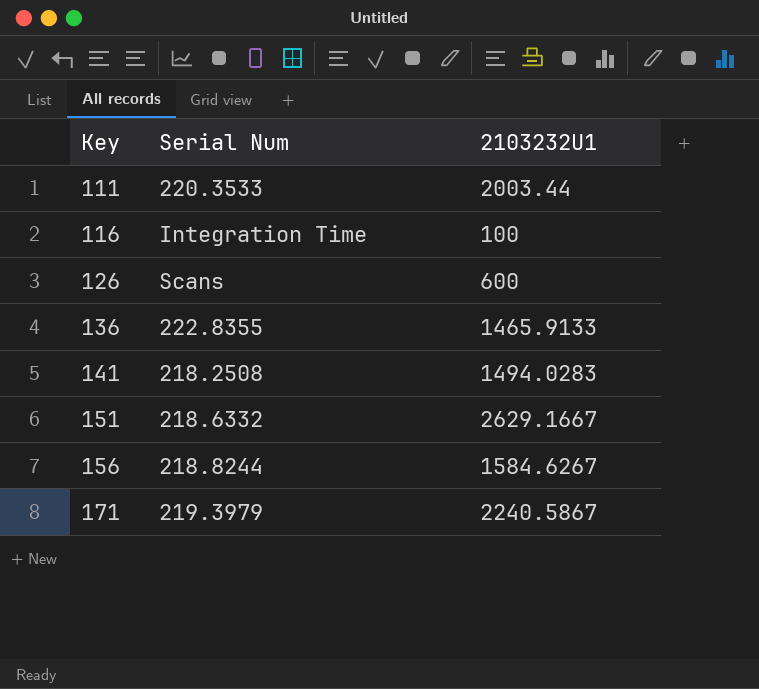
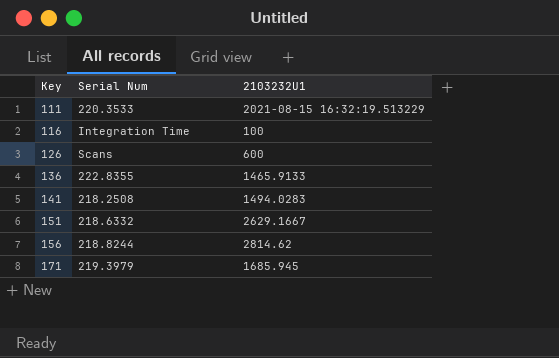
111 | 2103232U1: 2003.44 -> 2021-08-15 16:32:19.513229
156 | 2103232U1: 1584.6267 -> 2814.62
171 | 2103232U1: 2240.5867 -> 1685.945

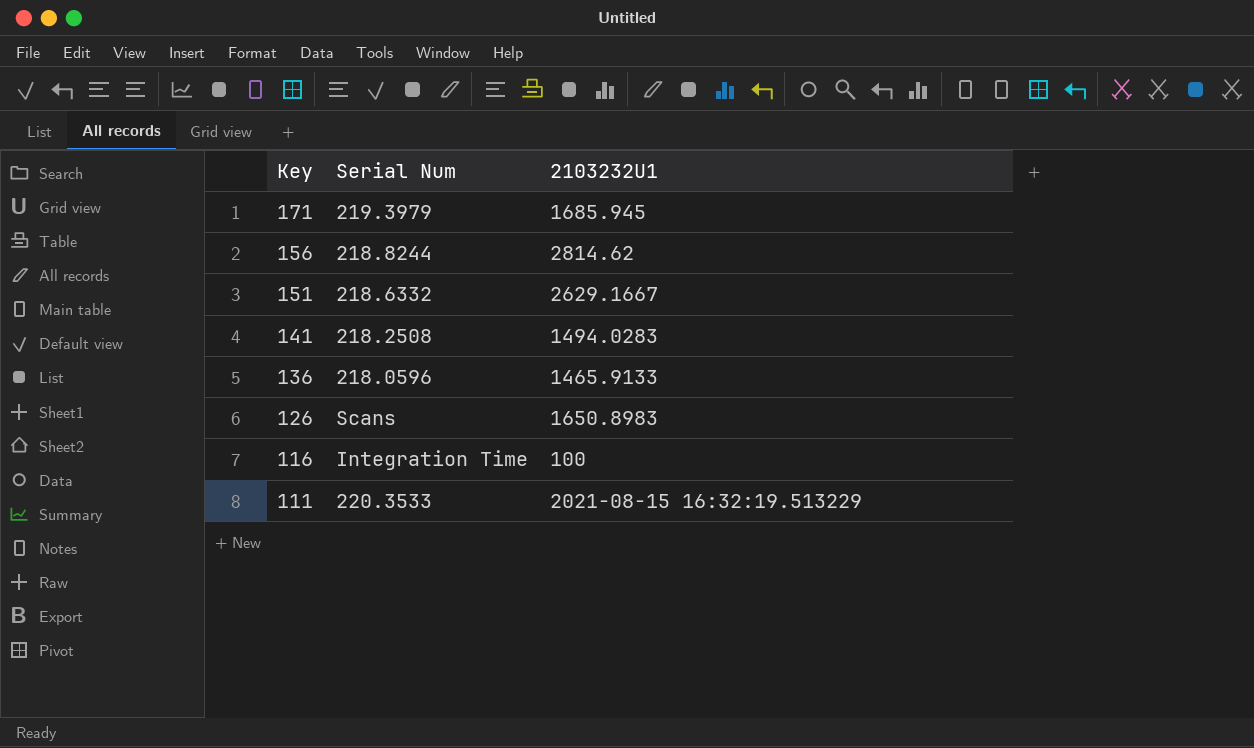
row order: Key ascending -> Key descending
136 | Serial Num: 222.8355 -> 218.0596
126 | 2103232U1: 600 -> 1650.8983

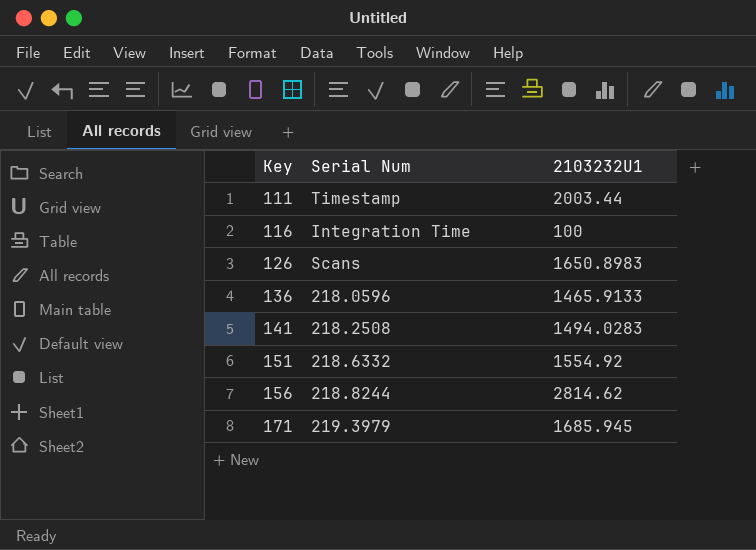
row order: Key descending -> Key ascending
111 | Serial Num: 220.3533 -> Timestamp
111 | 2103232U1: 2021-08-15 16:32:19.513229 -> 2003.44
151 | 2103232U1: 2629.1667 -> 1554.92

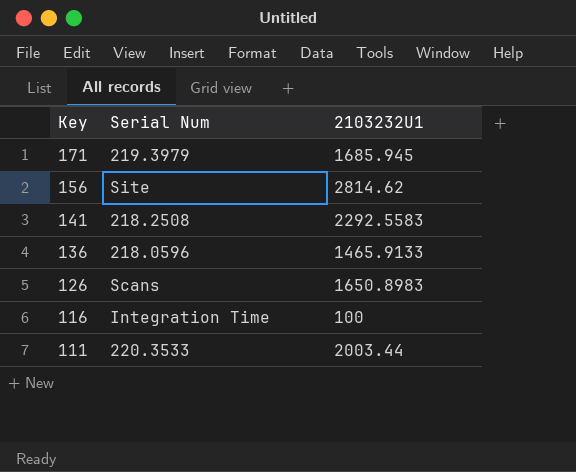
row order: Key ascending -> Key descending
row 151: 218.6332 | 1554.92 -> none
156 | Serial Num: 218.8244 -> Site
141 | 2103232U1: 1494.0283 -> 2292.5583
111 | Serial Num: Timestamp -> 220.3533

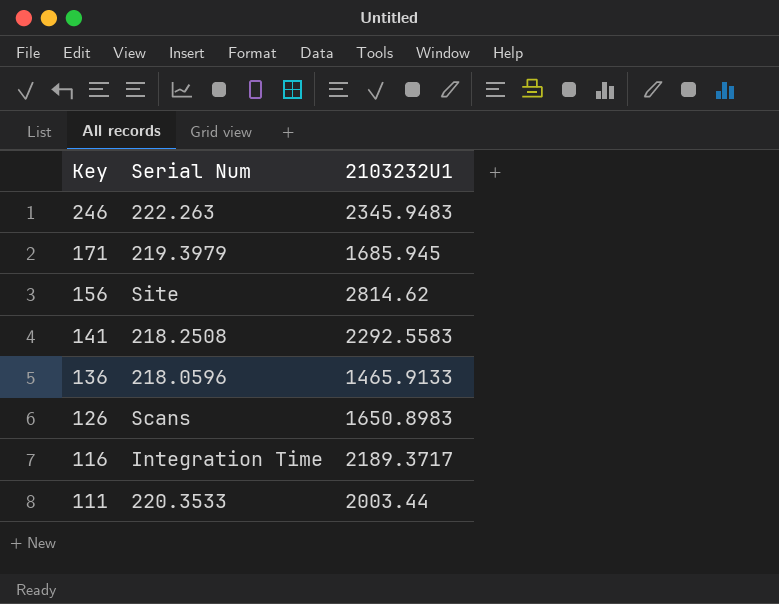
row 246: none -> 222.263 | 2345.9483
116 | 2103232U1: 100 -> 2189.3717

